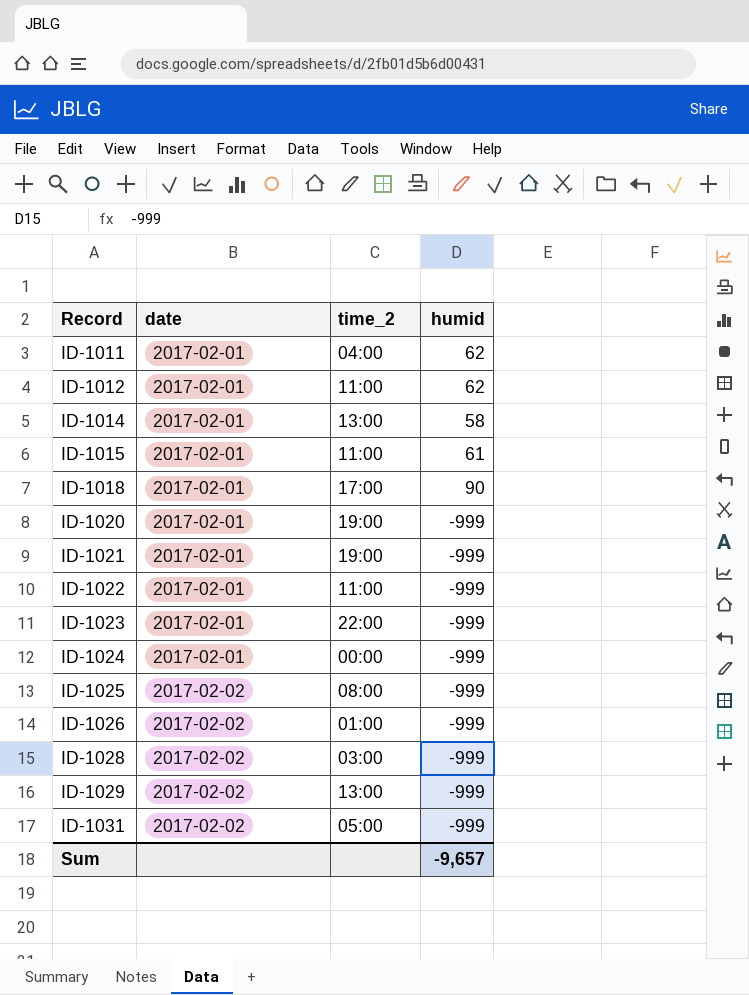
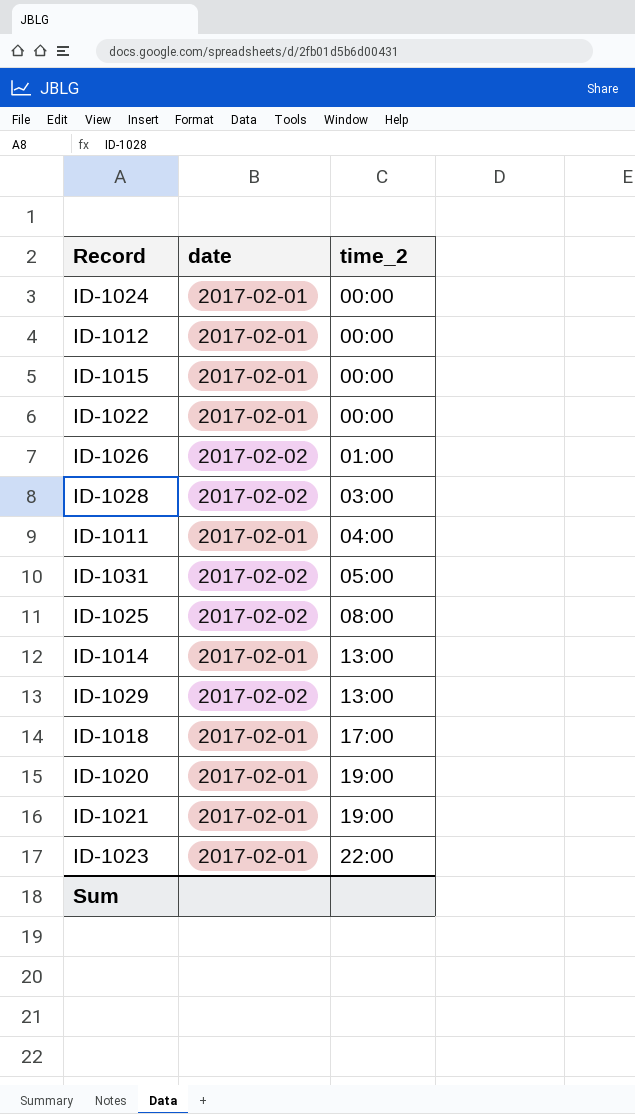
row order: Record ascending -> time_2 ascending
column humid | position: 4 -> none
ID-1012 | time_2: 11:00 -> 00:00
ID-1015 | time_2: 11:00 -> 00:00
ID-1022 | time_2: 11:00 -> 00:00

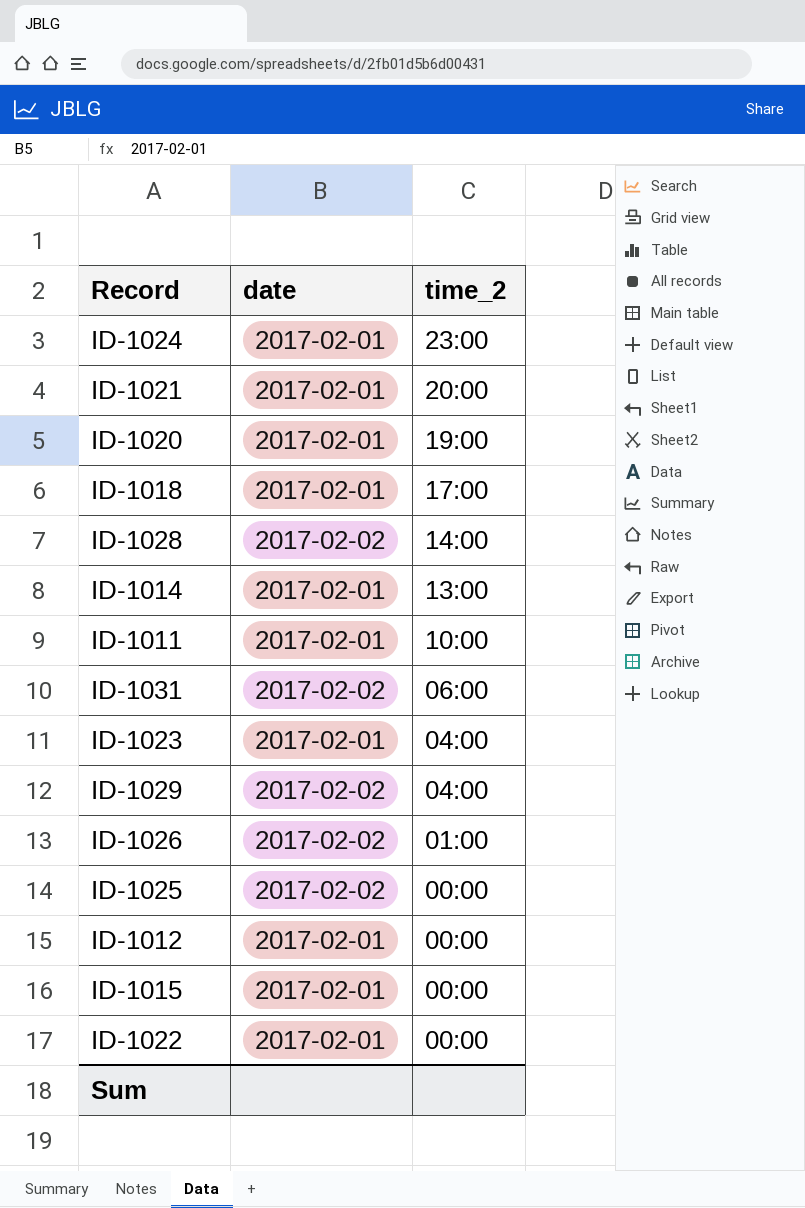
row order: time_2 ascending -> time_2 descending
ID-1024 | time_2: 00:00 -> 23:00
ID-1021 | time_2: 19:00 -> 20:00
ID-1028 | time_2: 03:00 -> 14:00
ID-1011 | time_2: 04:00 -> 10:00
ID-1031 | time_2: 05:00 -> 06:00
ID-1023 | time_2: 22:00 -> 04:00
ID-1029 | time_2: 13:00 -> 04:00
ID-1025 | time_2: 08:00 -> 00:00

